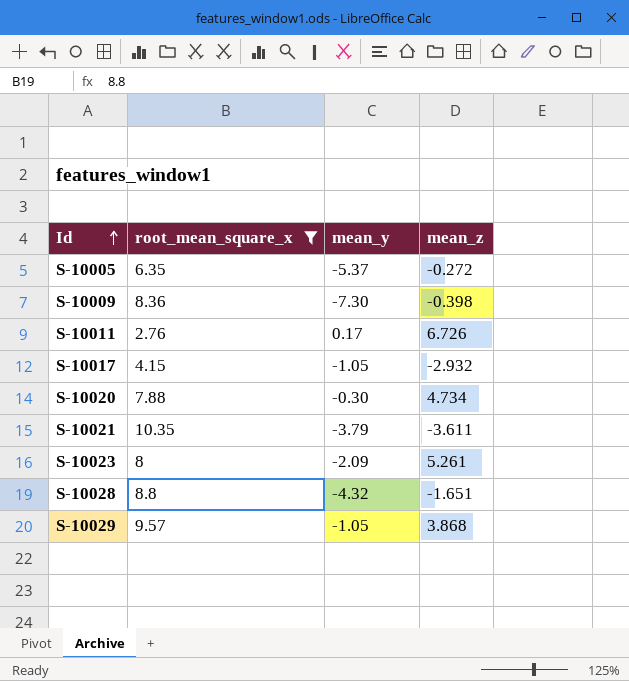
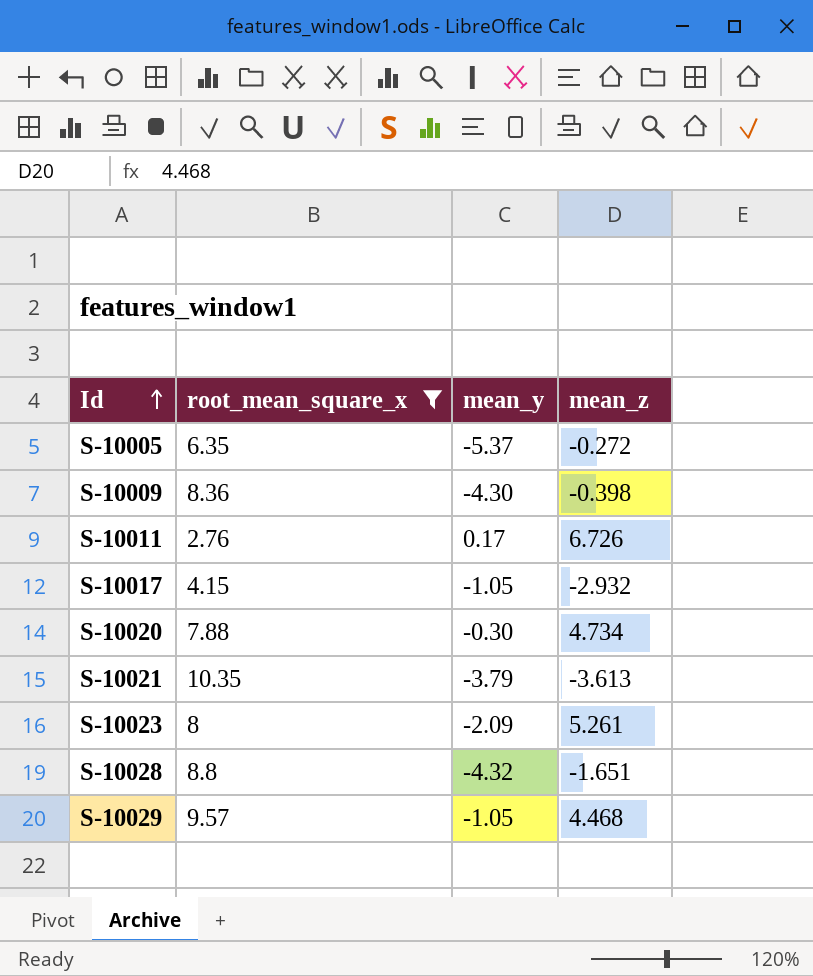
S-10009 | mean_y: -7.30 -> -4.30
S-10021 | mean_z: -3.611 -> -3.613
S-10029 | mean_z: 3.868 -> 4.468

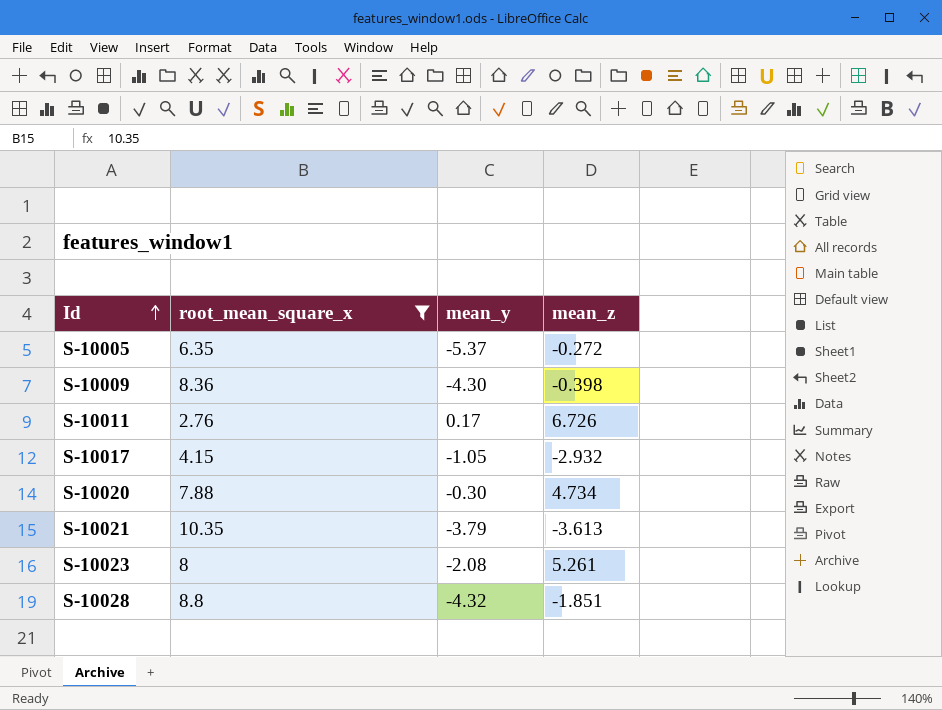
row S-10029: 9.57 | -1.05 | 4.468 -> none
S-10023 | mean_y: -2.09 -> -2.08
S-10028 | mean_z: -1.651 -> -1.851

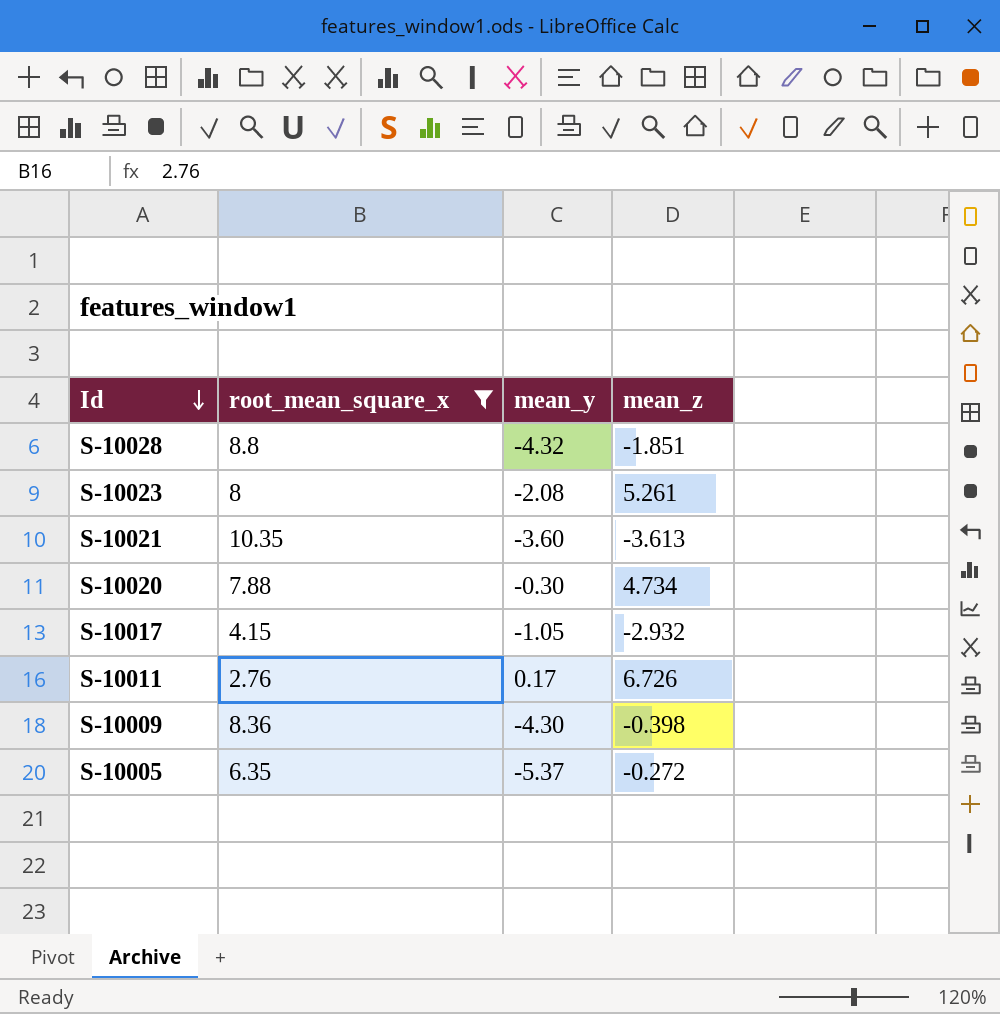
row order: Id ascending -> Id descending
S-10021 | mean_y: -3.79 -> -3.60

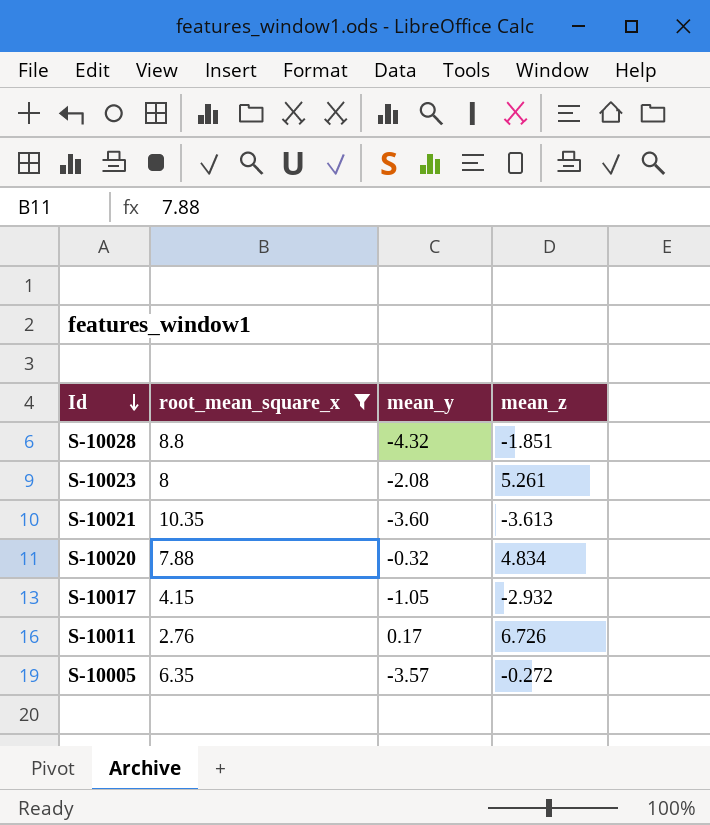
row S-10009: 8.36 | -4.30 | -0.398 -> none
S-10020 | mean_y: -0.30 -> -0.32
S-10020 | mean_z: 4.734 -> 4.834
S-10005 | mean_y: -5.37 -> -3.57

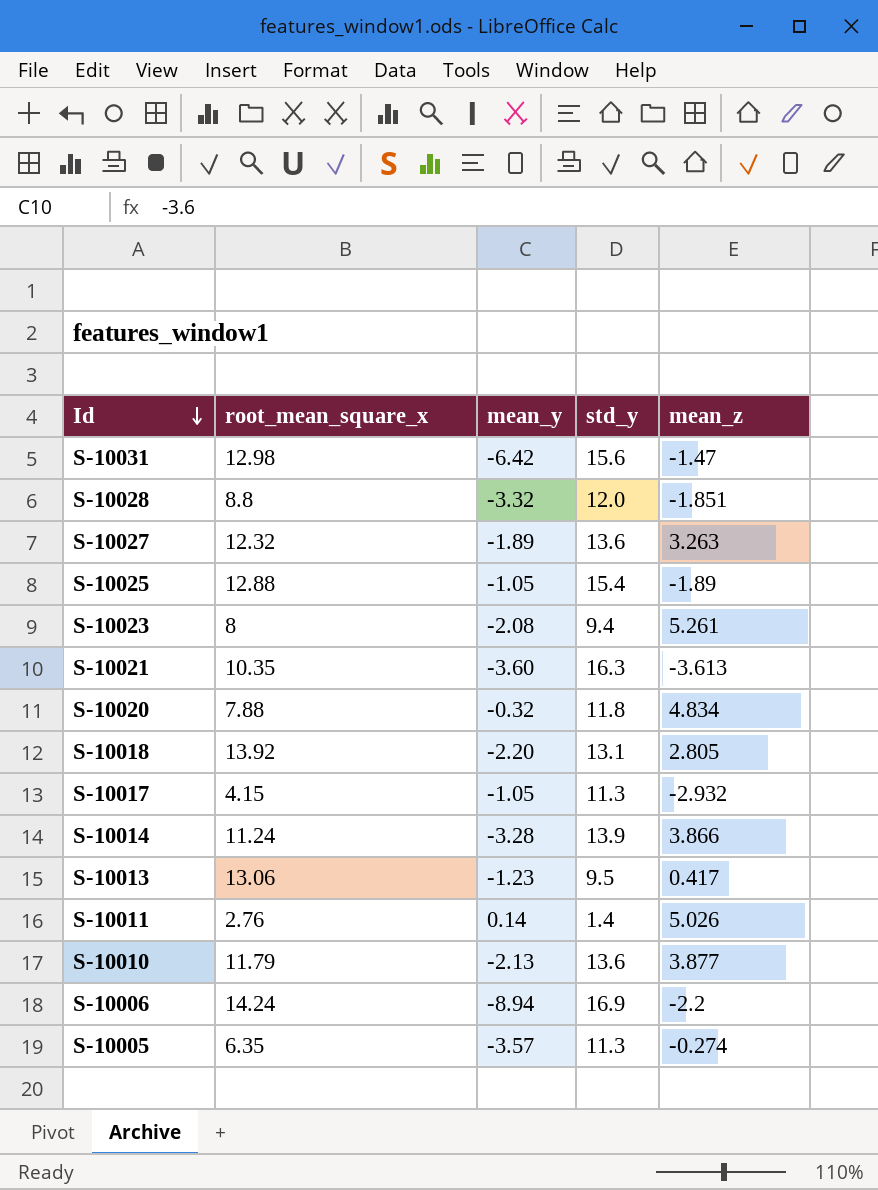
filter: root_mean_square_x <= 10.35 -> none
column std_y | position: none -> 4
S-10028 | mean_y: -4.32 -> -3.32
S-10011 | mean_y: 0.17 -> 0.14
S-10011 | mean_z: 6.726 -> 5.026
S-10005 | mean_z: -0.272 -> -0.274

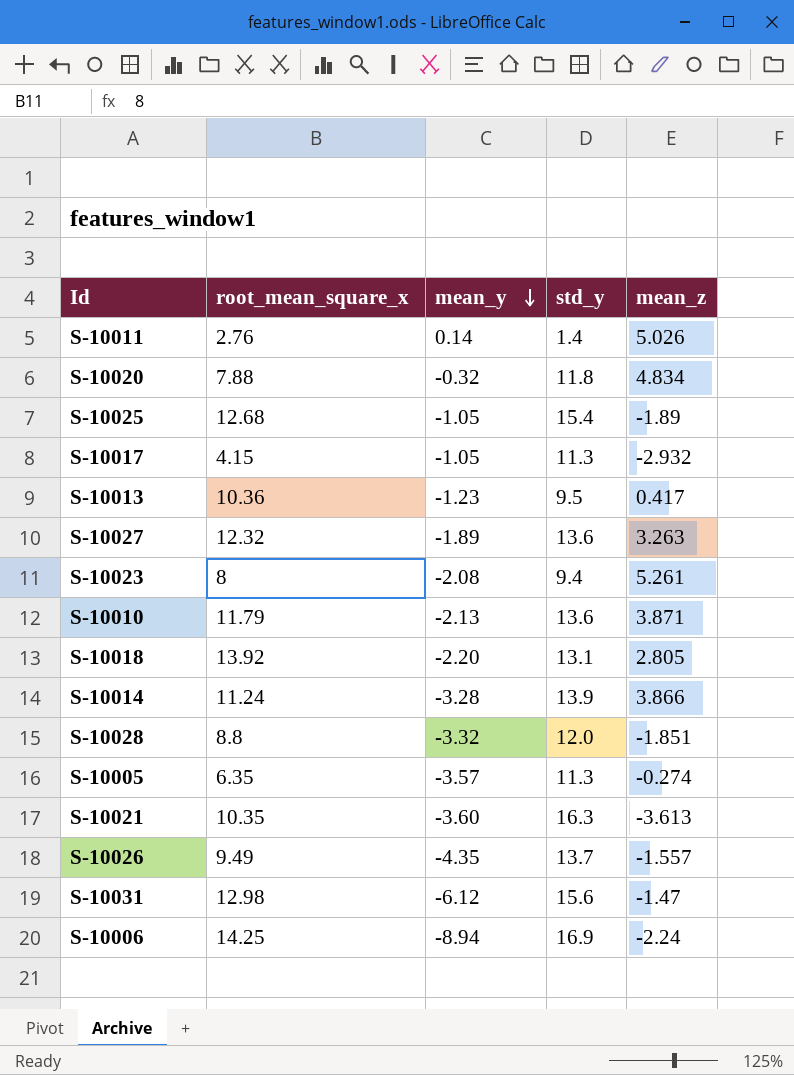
row order: Id descending -> mean_y descending
S-10025 | root_mean_square_x: 12.88 -> 12.68
S-10013 | root_mean_square_x: 13.06 -> 10.36
S-10010 | mean_z: 3.877 -> 3.871
row S-10026: none -> 9.49 | -4.35 | 13.7 | -1.557
S-10031 | mean_y: -6.42 -> -6.12
S-10006 | root_mean_square_x: 14.24 -> 14.25
S-10006 | mean_z: -2.2 -> -2.24

